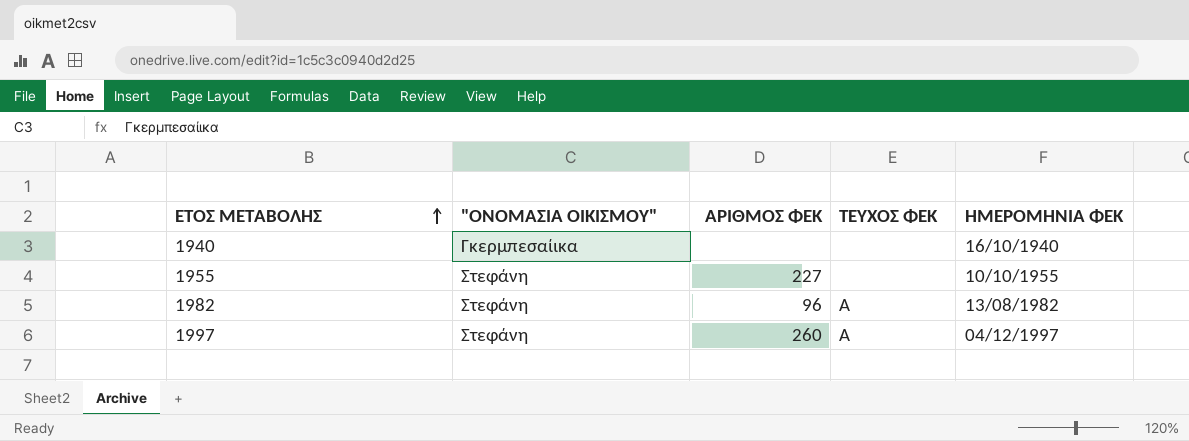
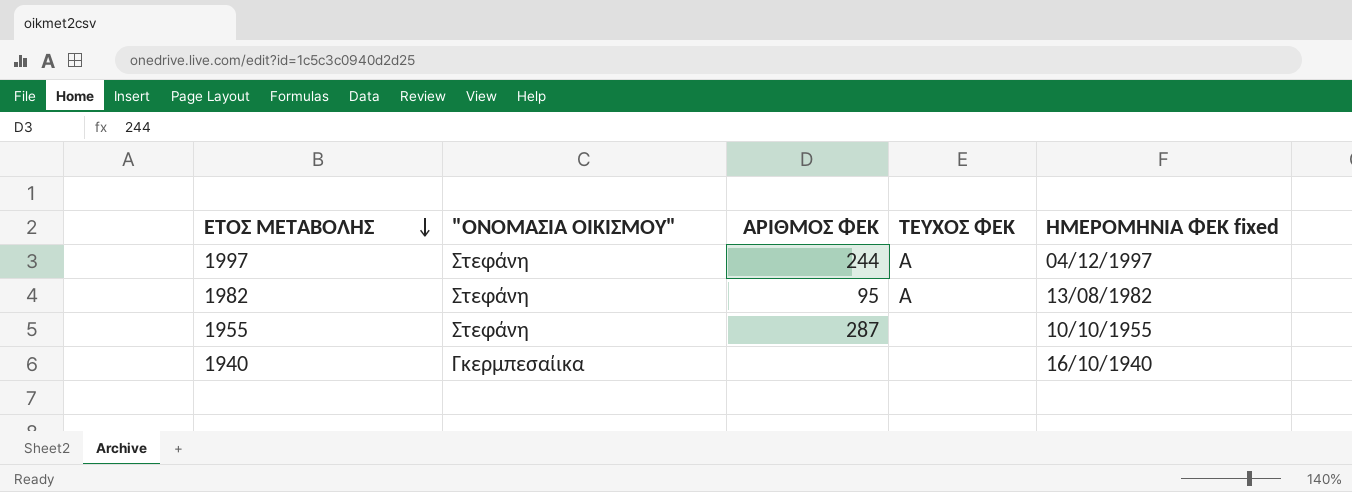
row order: ΕΤΟΣ ΜΕΤΑΒΟΛΗΣ ascending -> ΕΤΟΣ ΜΕΤΑΒΟΛΗΣ descending
column name: ΗΜΕΡΟΜΗΝΙΑ ΦΕΚ -> ΗΜΕΡΟΜΗΝΙΑ ΦΕΚ fixed
1997 | ΑΡΙΘΜΟΣ ΦΕΚ: 260 -> 244
1982 | ΑΡΙΘΜΟΣ ΦΕΚ: 96 -> 95
1955 | ΑΡΙΘΜΟΣ ΦΕΚ: 227 -> 287

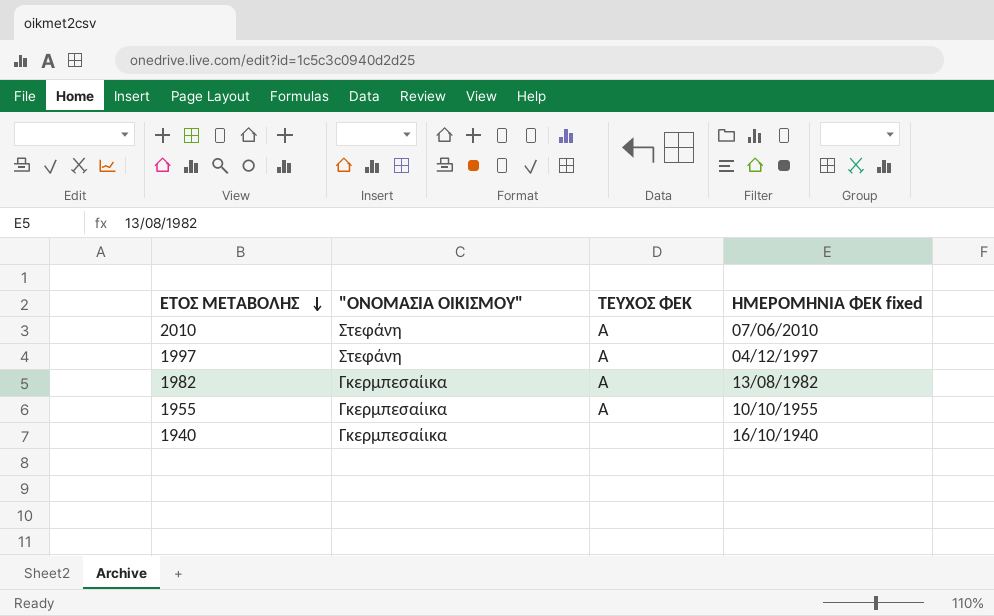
column ΑΡΙΘΜΟΣ ΦΕΚ | position: 3 -> none
row 2010: none -> Στεφάνη | Α | 07/06/2010
1982 | "ΟΝΟΜΑΣΙΑ ΟΙΚΙΣΜΟΥ": Στεφάνη -> Γκερμπεσαίικα
1955 | "ΟΝΟΜΑΣΙΑ ΟΙΚΙΣΜΟΥ": Στεφάνη -> Γκερμπεσαίικα
1955 | ΤΕΥΧΟΣ ΦΕΚ: none -> Α

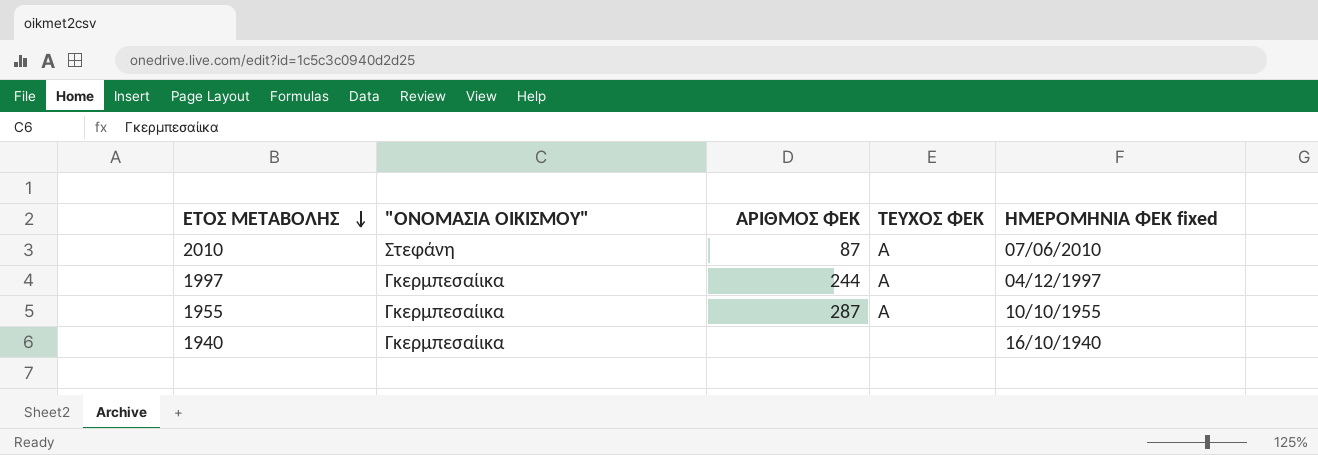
column ΑΡΙΘΜΟΣ ΦΕΚ | position: none -> 3
row 1982: Γκερμπεσαίικα | Α | 13/08/1982 -> none
1997 | "ΟΝΟΜΑΣΙΑ ΟΙΚΙΣΜΟΥ": Στεφάνη -> Γκερμπεσαίικα

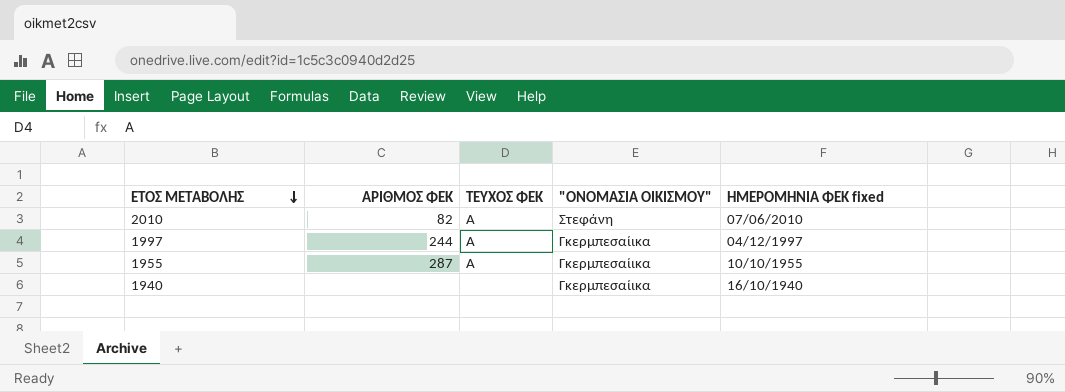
column "ΟΝΟΜΑΣΙΑ ΟΙΚΙΣΜΟΥ" | position: 2 -> 4
2010 | ΑΡΙΘΜΟΣ ΦΕΚ: 87 -> 82

